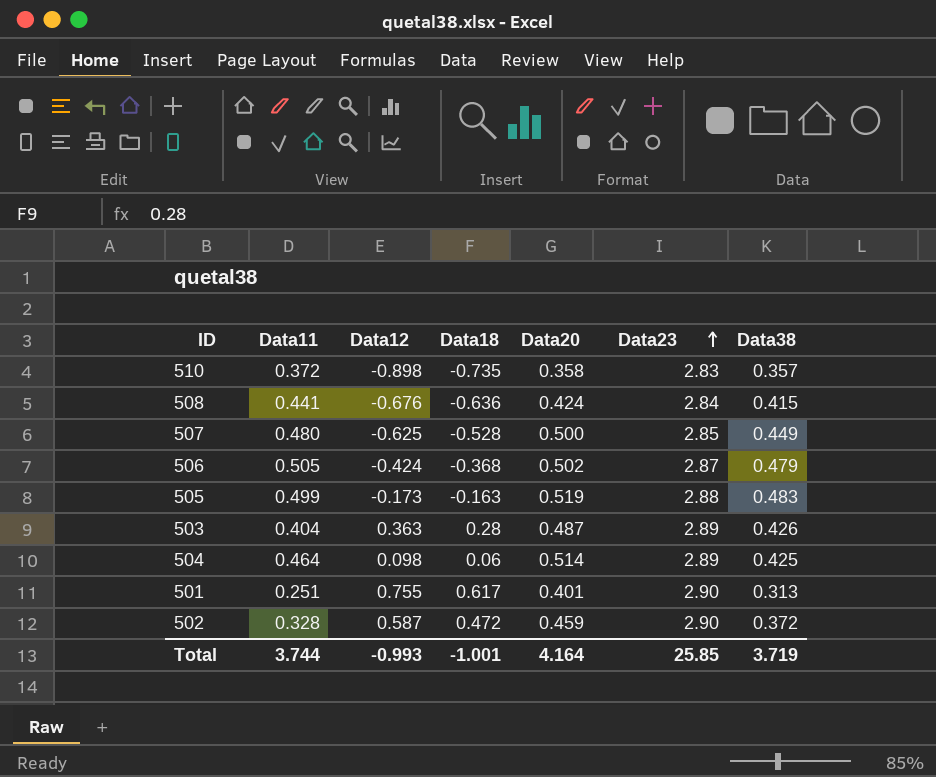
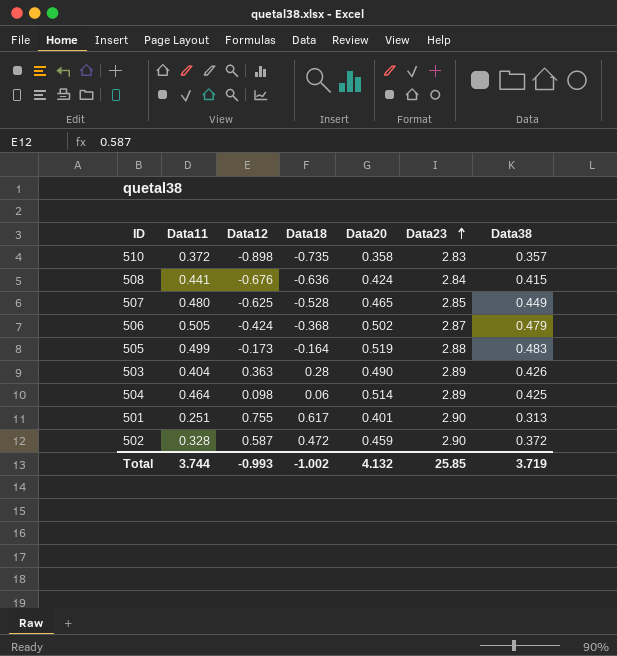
507 | Data20: 0.500 -> 0.465
505 | Data18: -0.163 -> -0.164
503 | Data20: 0.487 -> 0.490
Total | Data18: -1.001 -> -1.002
Total | Data20: 4.164 -> 4.132

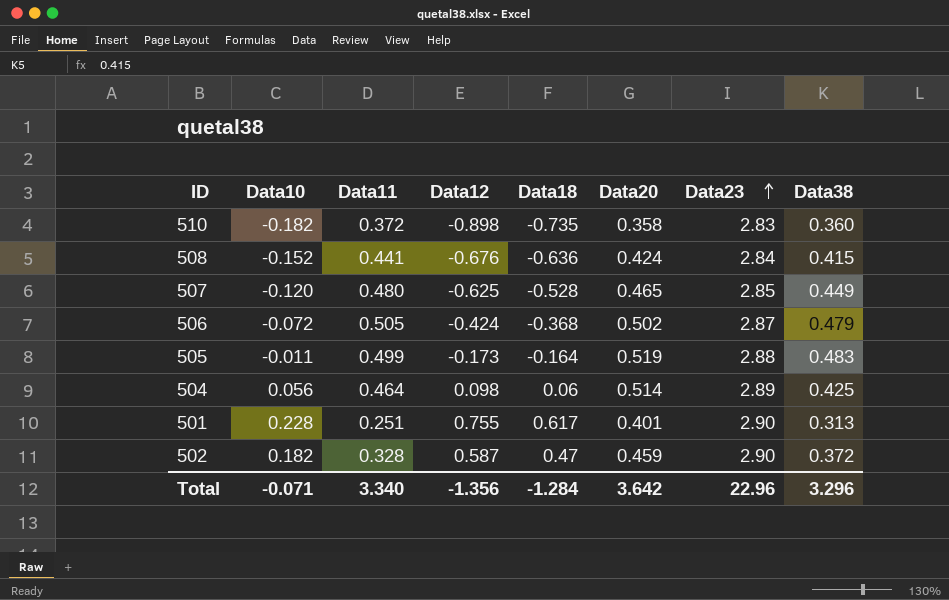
column Data10 | position: none -> 2
row 503: 0.404 | 0.363 | 0.28 | 0.490 | 2.89 | 0.426 -> none
510 | Data38: 0.357 -> 0.360
502 | Data18: 0.472 -> 0.47
Total | Data11: 3.744 -> 3.340
Total | Data12: -0.993 -> -1.356
Total | Data18: -1.002 -> -1.284
Total | Data20: 4.132 -> 3.642
Total | Data23: 25.85 -> 22.96
Total | Data38: 3.719 -> 3.296

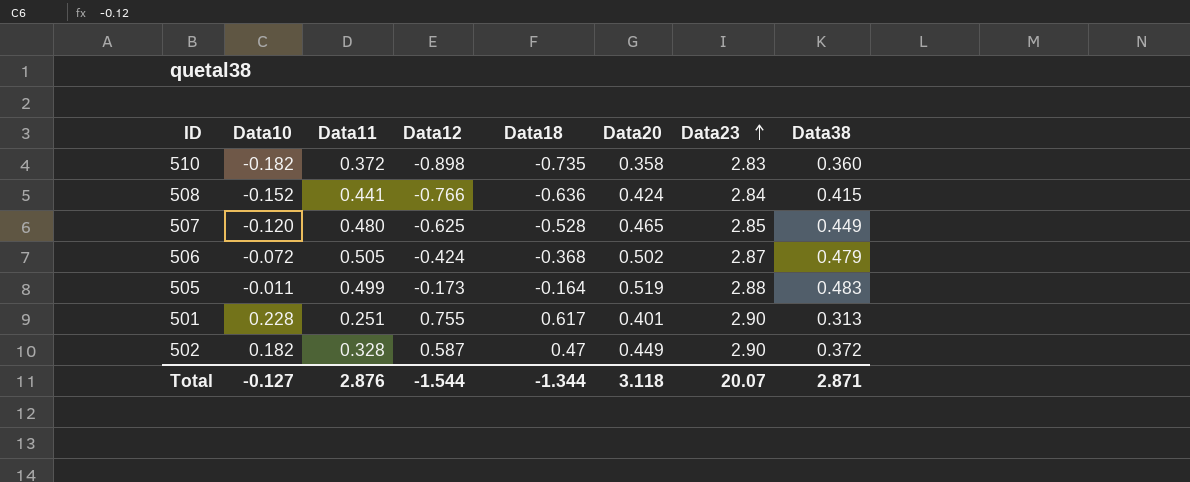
row 504: 0.056 | 0.464 | 0.098 | 0.06 | 0.514 | 2.89 | 0.425 -> none
508 | Data12: -0.676 -> -0.766
502 | Data20: 0.459 -> 0.449
Total | Data10: -0.071 -> -0.127
Total | Data11: 3.340 -> 2.876
Total | Data12: -1.356 -> -1.544
Total | Data18: -1.284 -> -1.344
Total | Data20: 3.642 -> 3.118
Total | Data23: 22.96 -> 20.07
Total | Data38: 3.296 -> 2.871

